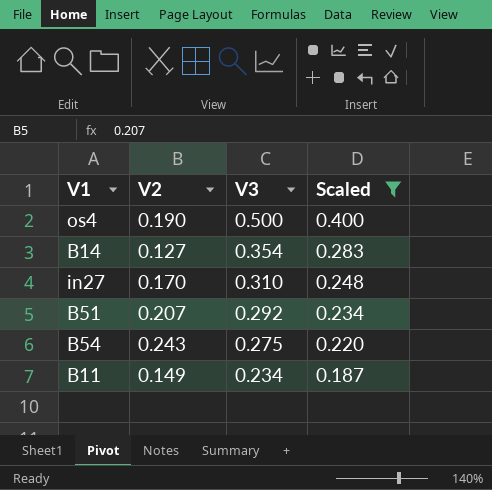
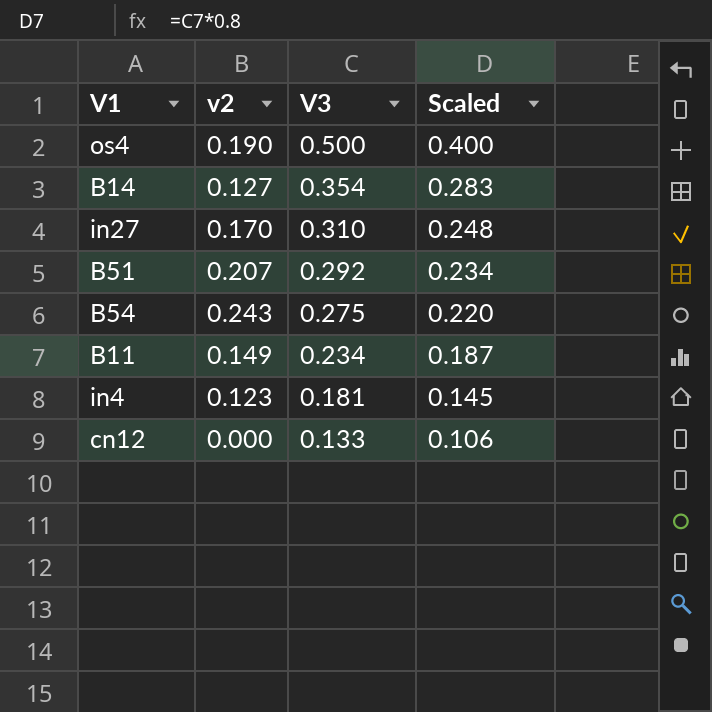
filter: Scaled >= 0.187 -> none
column name: V2 -> v2

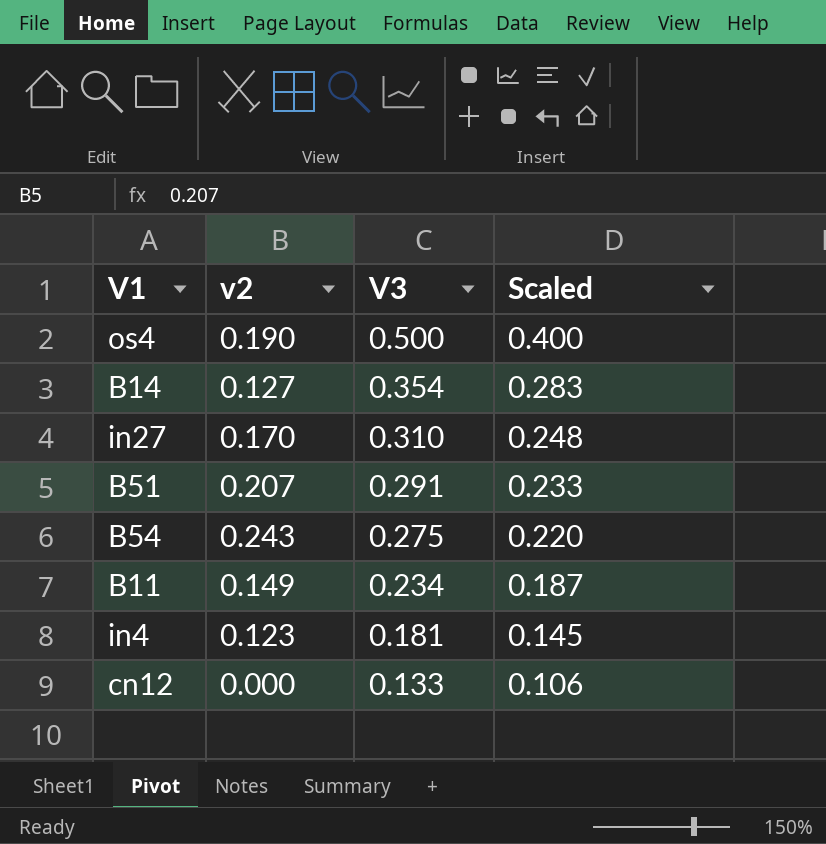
B51 | V3: 0.292 -> 0.291
B51 | Scaled: 0.234 -> 0.233

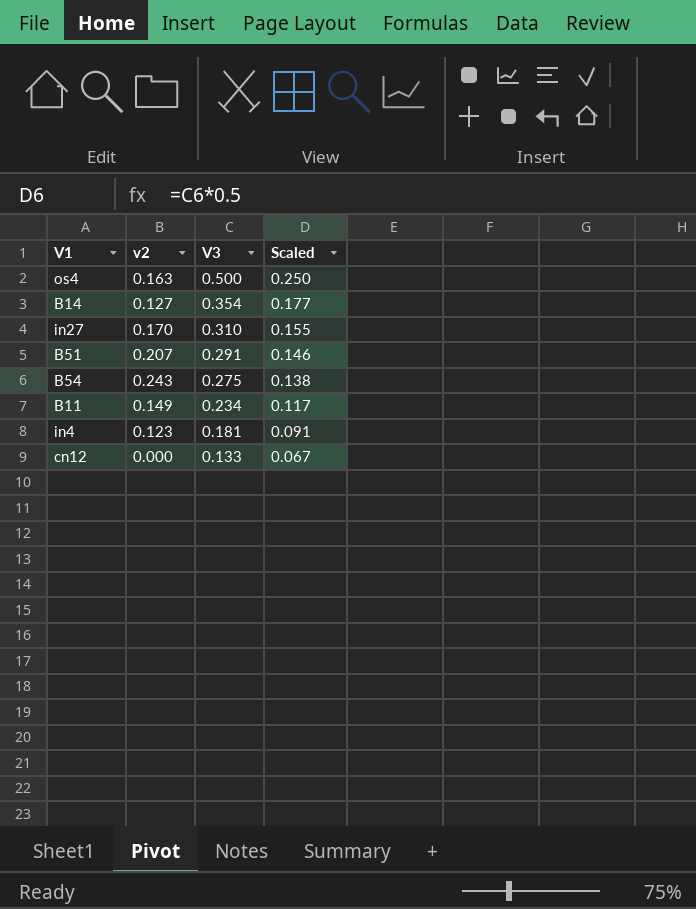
column Scaled | formula: [V3] * 0.8 -> [V3] * 0.5
os4 | v2: 0.190 -> 0.163

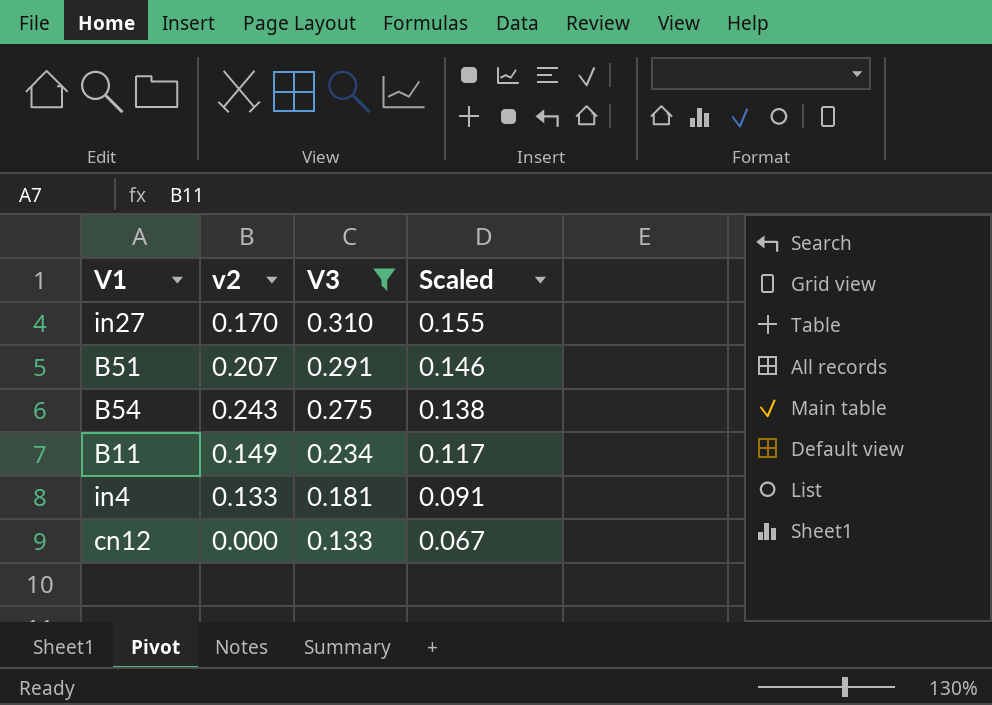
filter: none -> V3 <= 0.310
in4 | v2: 0.123 -> 0.133

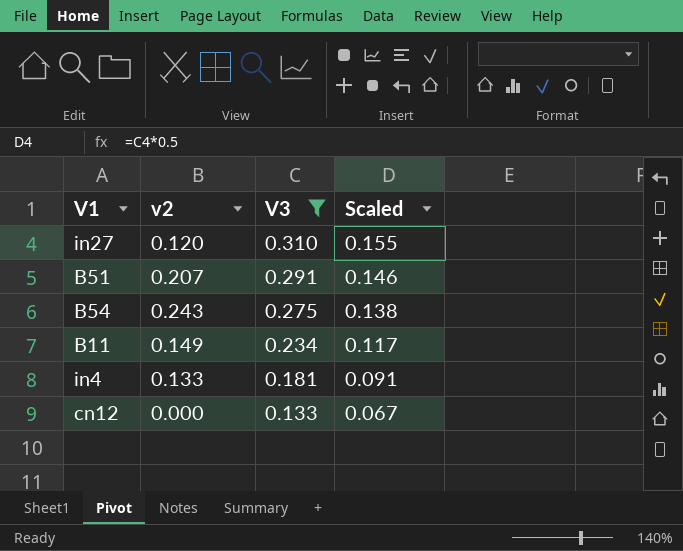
in27 | v2: 0.170 -> 0.120

